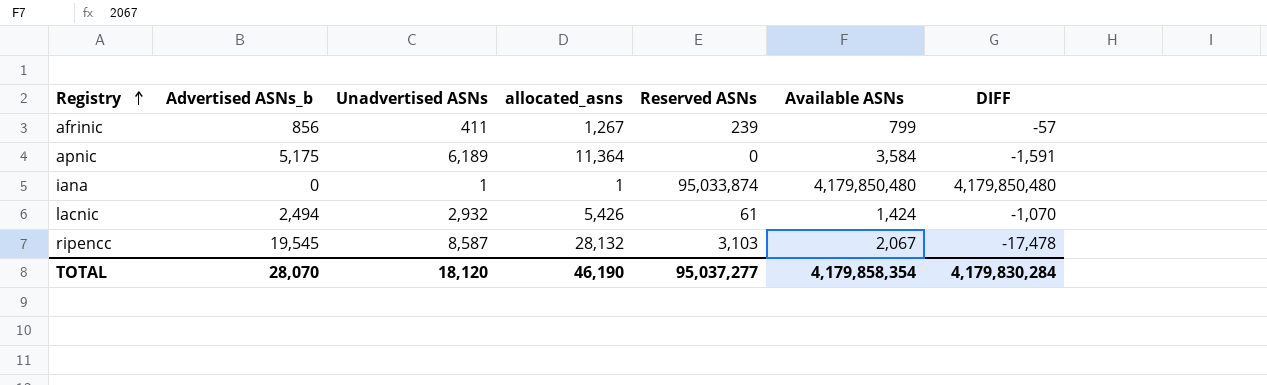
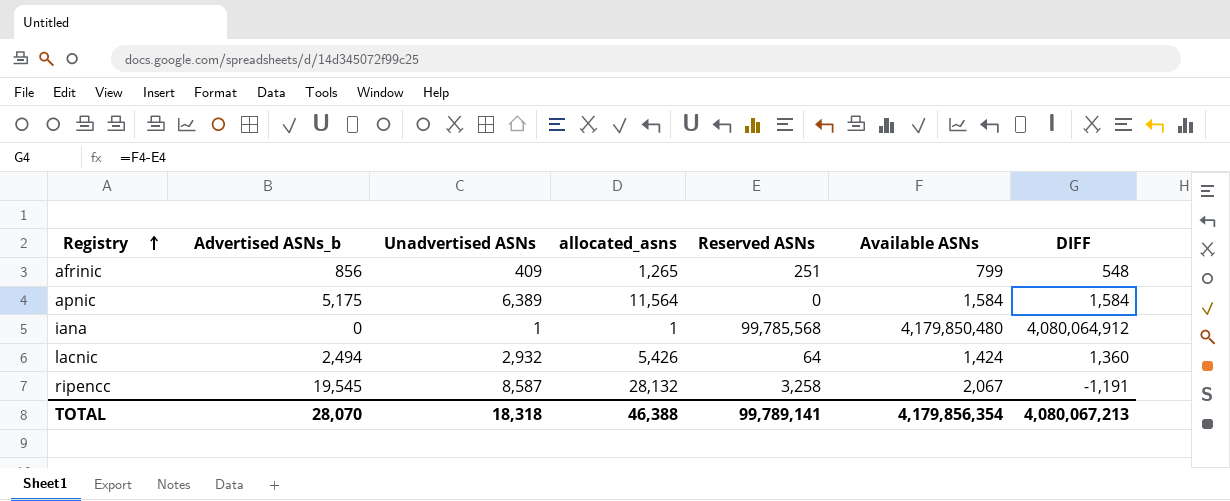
column DIFF | formula: [Available ASNs] - [Advertised ASNs_b] -> [Available ASNs] - [Reserved ASNs]
afrinic | Unadvertised ASNs: 411 -> 409
afrinic | allocated_asns: 1,267 -> 1,265
afrinic | Reserved ASNs: 239 -> 251
apnic | Unadvertised ASNs: 6,189 -> 6,389
apnic | allocated_asns: 11,364 -> 11,564
apnic | Available ASNs: 3,584 -> 1,584
iana | Reserved ASNs: 95,033,874 -> 99,785,568
lacnic | Reserved ASNs: 61 -> 64
ripencc | Reserved ASNs: 3,103 -> 3,258
TOTAL | Unadvertised ASNs: 18,120 -> 18,318
TOTAL | allocated_asns: 46,190 -> 46,388
TOTAL | Reserved ASNs: 95,037,277 -> 99,789,141
TOTAL | Available ASNs: 4,179,858,354 -> 4,179,856,354
TOTAL | DIFF: 4,179,830,284 -> 4,080,067,213

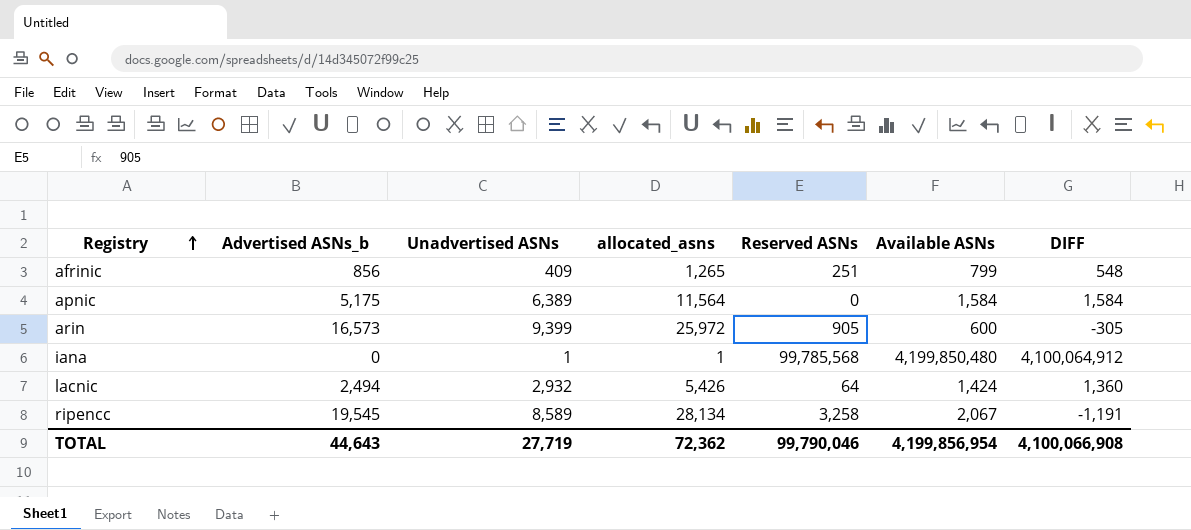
row arin: none -> 16,573 | 9,399 | 25,972 | 905 | 600 | -305
iana | Available ASNs: 4,179,850,480 -> 4,199,850,480
iana | DIFF: 4,080,064,912 -> 4,100,064,912
ripencc | Unadvertised ASNs: 8,587 -> 8,589
ripencc | allocated_asns: 28,132 -> 28,134
TOTAL | Advertised ASNs_b: 28,070 -> 44,643
TOTAL | Unadvertised ASNs: 18,318 -> 27,719
TOTAL | allocated_asns: 46,388 -> 72,362
TOTAL | Reserved ASNs: 99,789,141 -> 99,790,046
TOTAL | Available ASNs: 4,179,856,354 -> 4,199,856,954
TOTAL | DIFF: 4,080,067,213 -> 4,100,066,908

